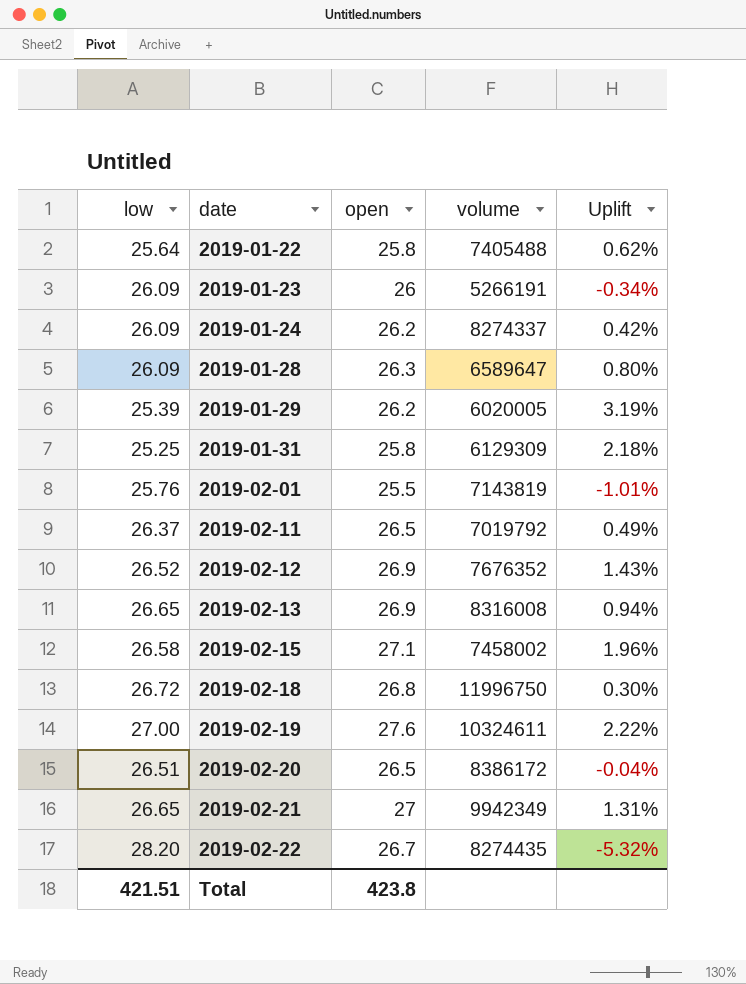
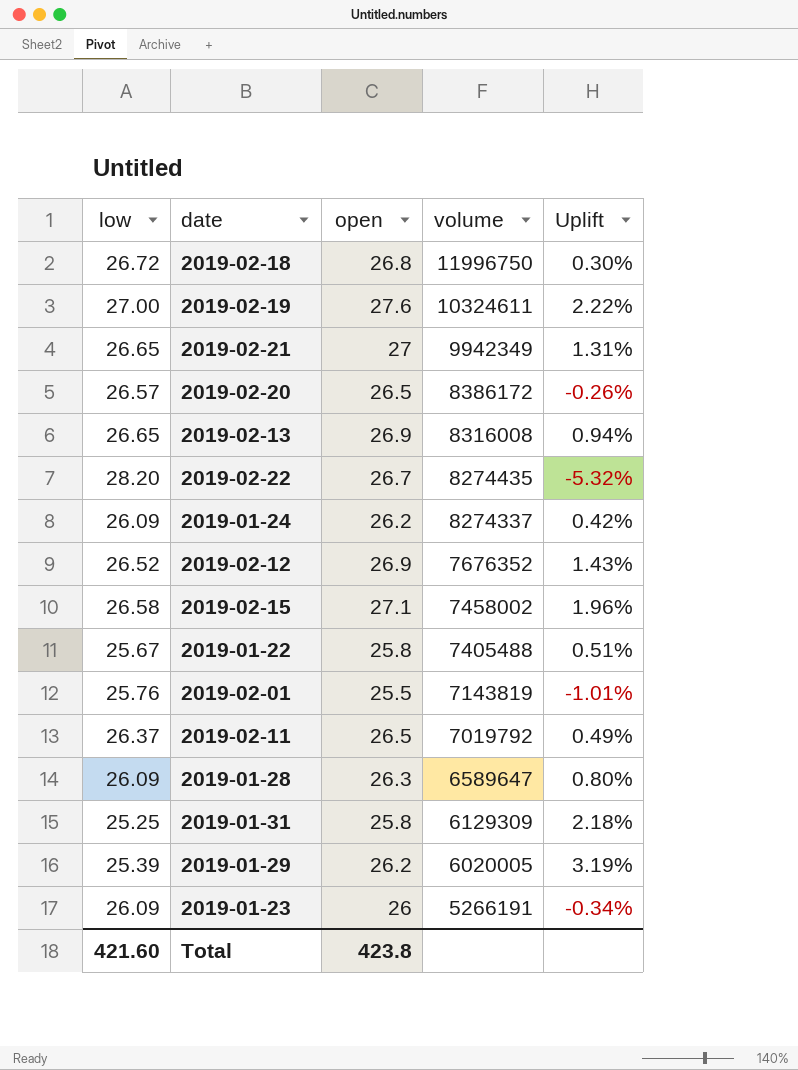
row order: date ascending -> volume descending
2019-02-20 | low: 26.51 -> 26.57
2019-02-20 | Uplift: -0.04% -> -0.26%
2019-01-22 | low: 25.64 -> 25.67
2019-01-22 | Uplift: 0.62% -> 0.51%
Total | low: 421.51 -> 421.60

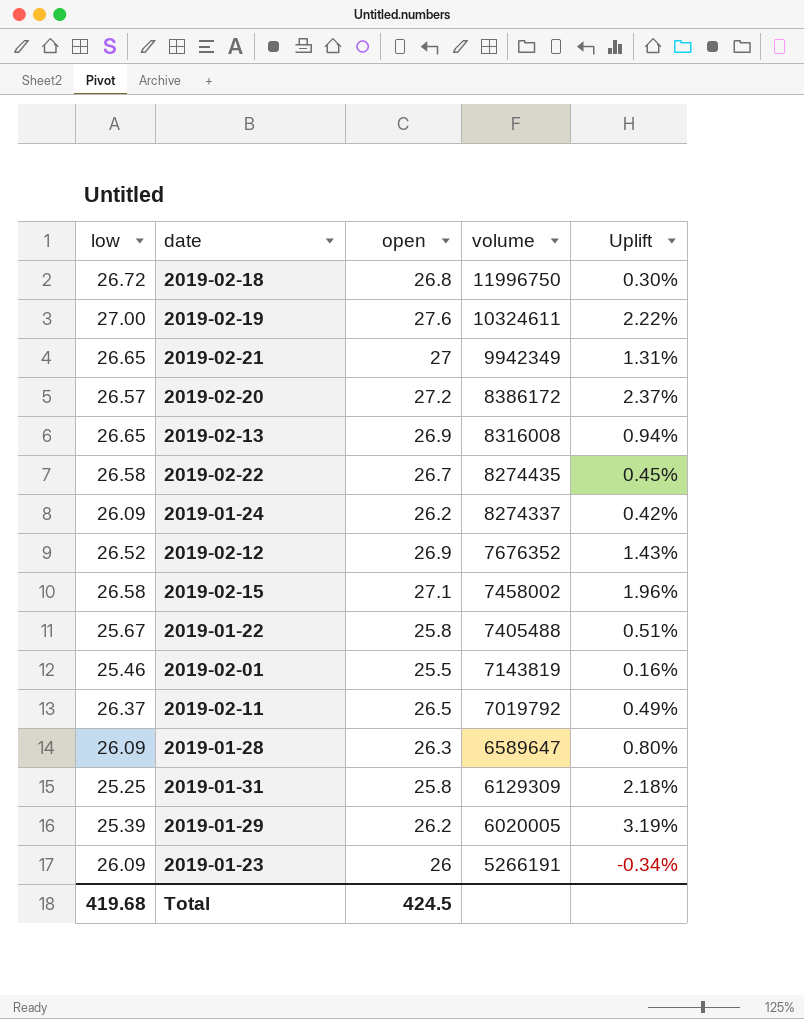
2019-02-20 | open: 26.5 -> 27.2
2019-02-20 | Uplift: -0.26% -> 2.37%
2019-02-22 | low: 28.20 -> 26.58
2019-02-22 | Uplift: -5.32% -> 0.45%
2019-02-01 | low: 25.76 -> 25.46
2019-02-01 | Uplift: -1.01% -> 0.16%
Total | low: 421.60 -> 419.68
Total | open: 423.8 -> 424.5

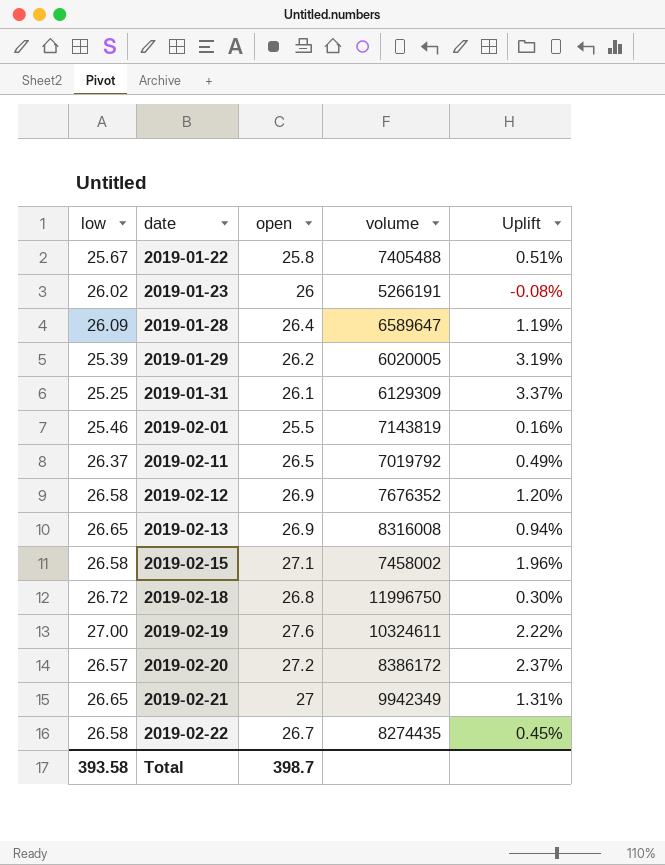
row order: volume descending -> date ascending
row 2019-01-24: 26.09 | 26.2 | 8274337 | 0.42% -> none
2019-01-23 | low: 26.09 -> 26.02
2019-01-23 | Uplift: -0.34% -> -0.08%
2019-01-28 | open: 26.3 -> 26.4
2019-01-28 | Uplift: 0.80% -> 1.19%
2019-01-31 | open: 25.8 -> 26.1
2019-01-31 | Uplift: 2.18% -> 3.37%
2019-02-12 | low: 26.52 -> 26.58
2019-02-12 | Uplift: 1.43% -> 1.20%
Total | low: 419.68 -> 393.58
Total | open: 424.5 -> 398.7

